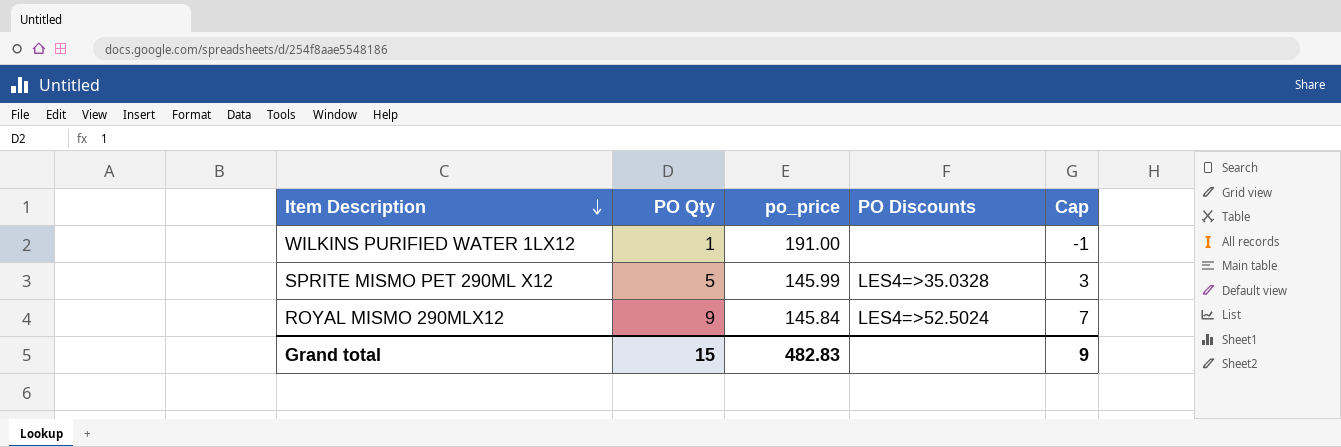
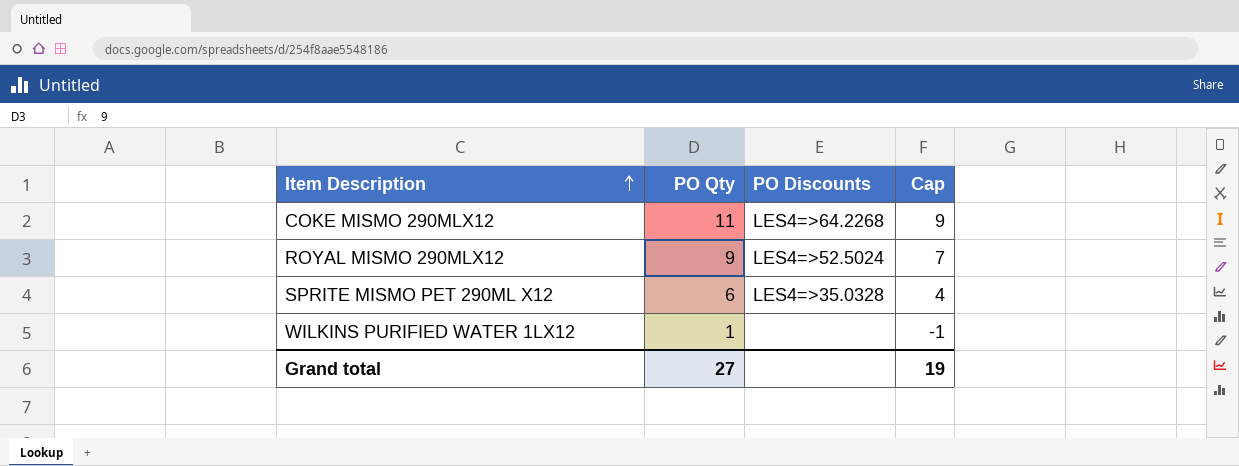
row order: Item Description descending -> Item Description ascending
column po_price | position: 3 -> none
row COKE MISMO 290MLX12: none -> 11 | LES4=>64.2268 | 9
SPRITE MISMO PET 290ML X12 | PO Qty: 5 -> 6
SPRITE MISMO PET 290ML X12 | Cap: 3 -> 4
Grand total | PO Qty: 15 -> 27
Grand total | Cap: 9 -> 19

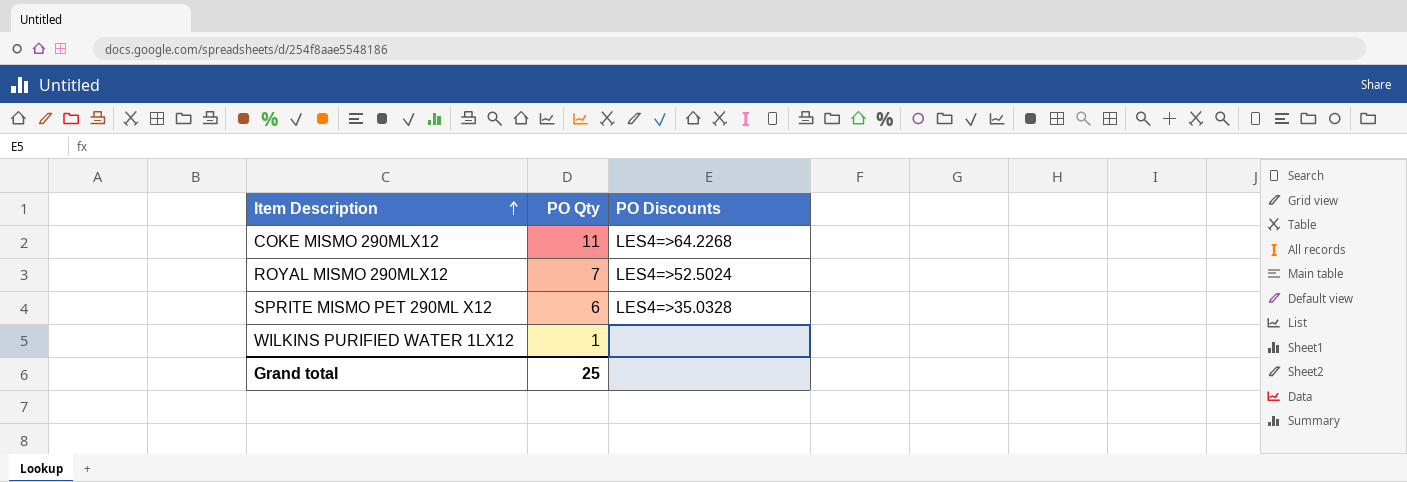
column Cap | formula: [PO Qty] - 2 -> none
ROYAL MISMO 290MLX12 | PO Qty: 9 -> 7
Grand total | PO Qty: 27 -> 25

